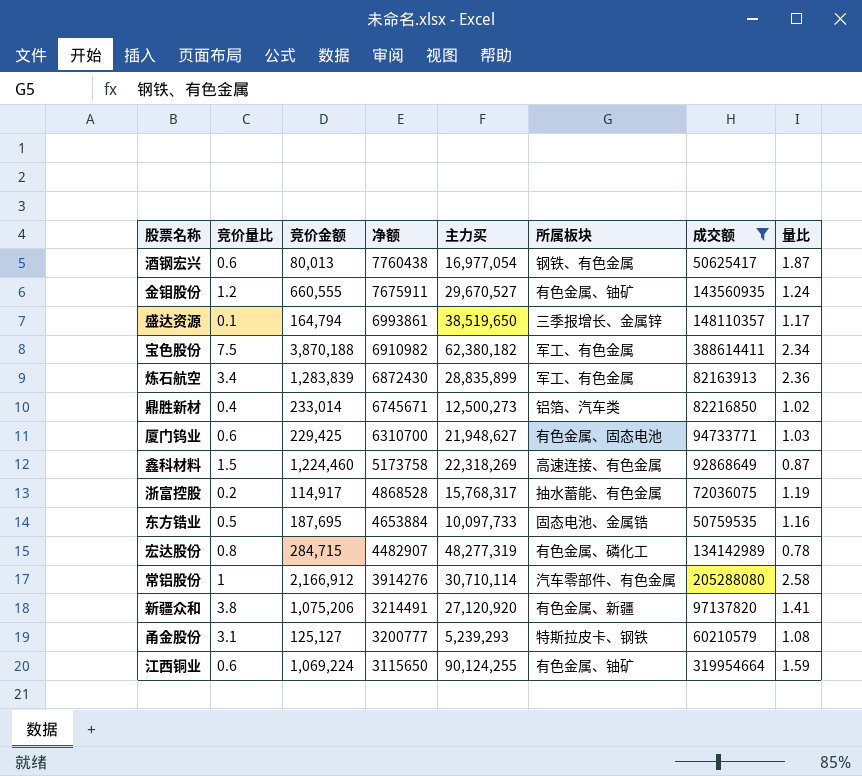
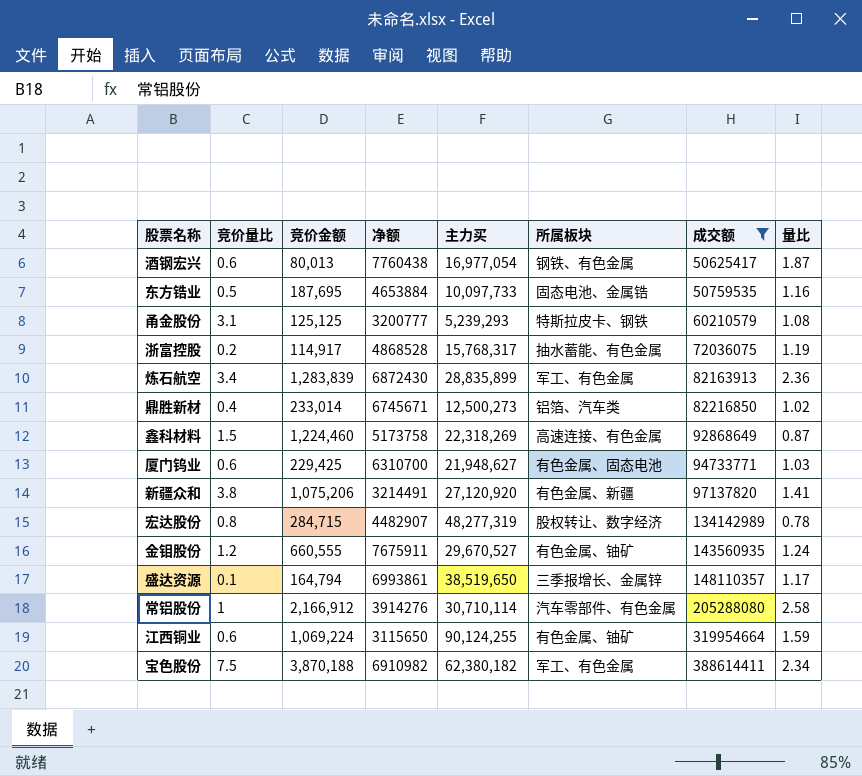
row order: 净额 descending -> 成交额 ascending
甬金股份 | 竞价金额: 125,127 -> 125,125
宏达股份 | 所属板块: 有色金属、磷化工 -> 股权转让、数字经济

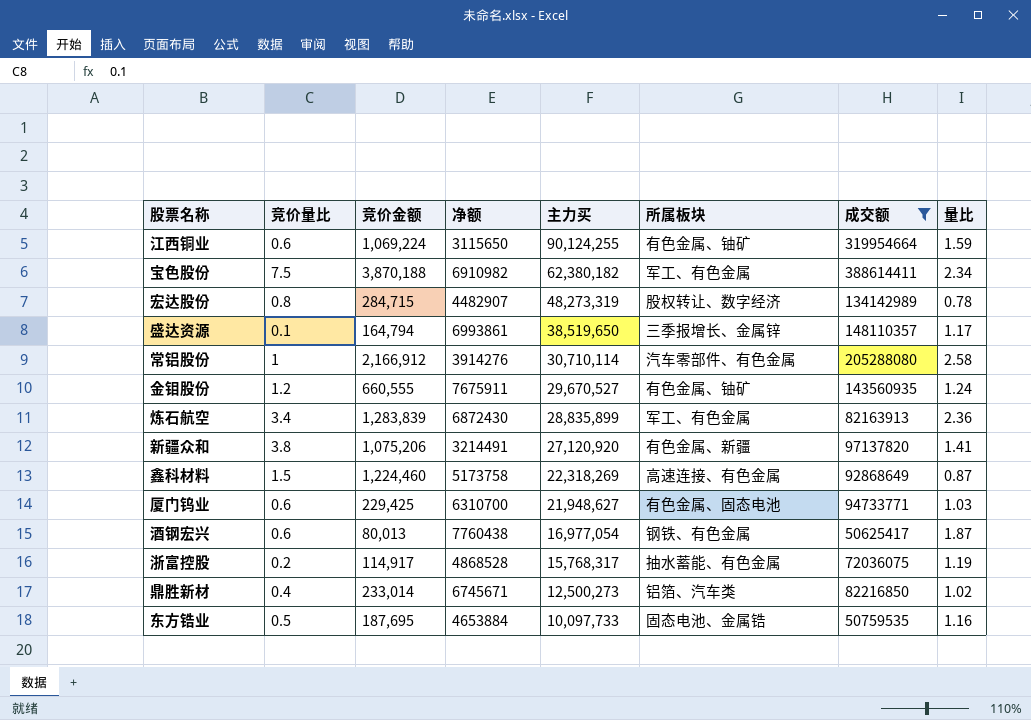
row order: 成交额 ascending -> 主力买 descending
row 甬金股份: 3.1 | 125,125 | 3200777 | 5,239,293 | 特斯拉皮卡、钢铁 | 60210579 | 1.08 -> none
宏达股份 | 主力买: 48,277,319 -> 48,273,319

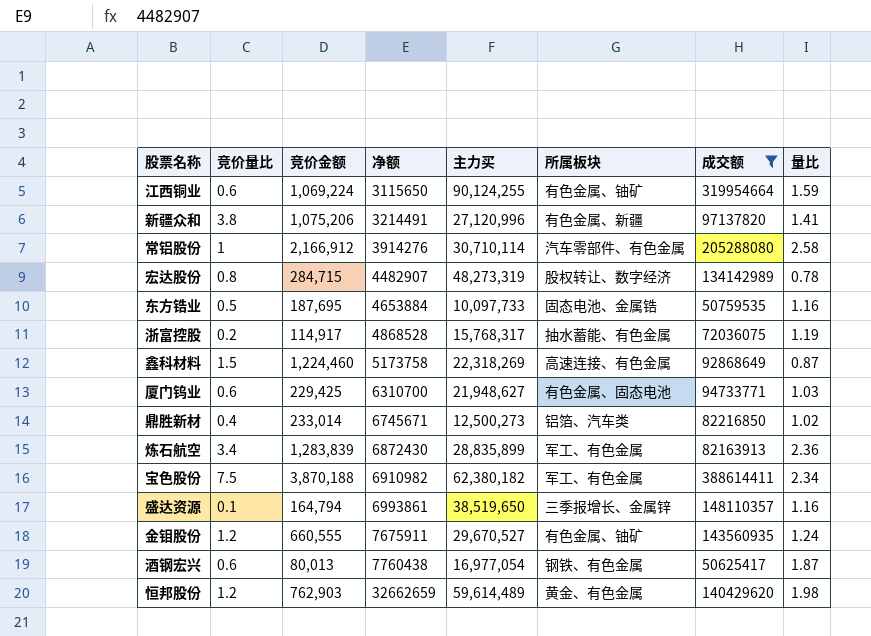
row order: 主力买 descending -> 净额 ascending
新疆众和 | 主力买: 27,120,920 -> 27,120,996
盛达资源 | 量比: 1.17 -> 1.16
row 恒邦股份: none -> 1.2 | 762,903 | 32662659 | 59,614,489 | 黄金、有色金属 | 140429620 | 1.98

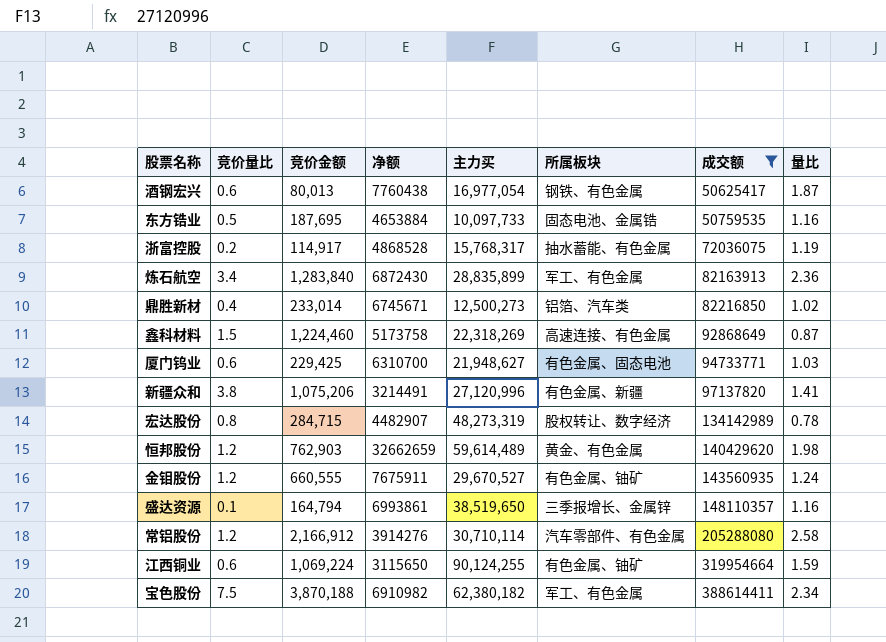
row order: 净额 ascending -> 成交额 ascending
炼石航空 | 竞价金额: 1,283,839 -> 1,283,840
常铝股份 | 竞价量比: 1 -> 1.2

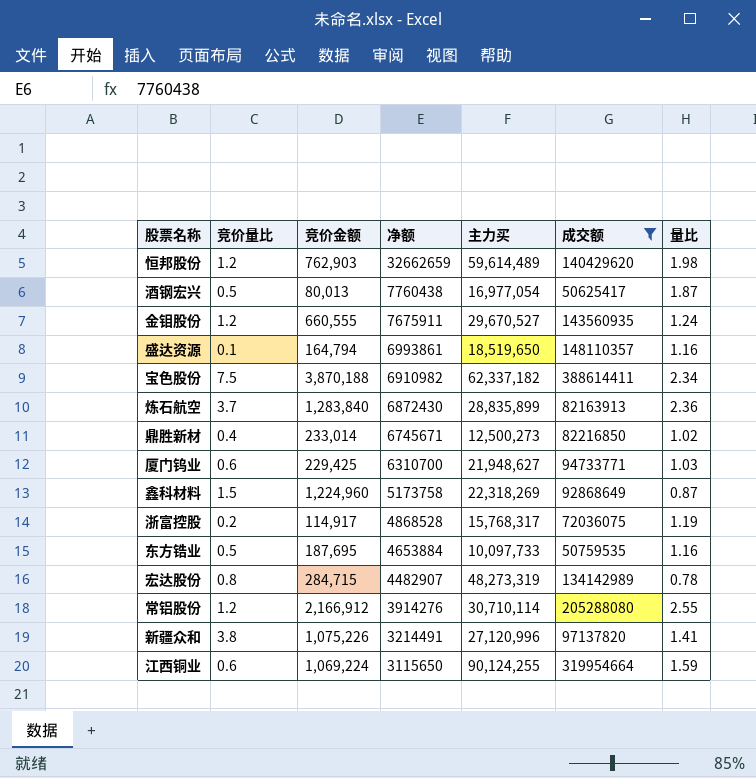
row order: 成交额 ascending -> 净额 descending
column 所属板块 | position: 6 -> none
酒钢宏兴 | 竞价量比: 0.6 -> 0.5
盛达资源 | 主力买: 38,519,650 -> 18,519,650
宝色股份 | 主力买: 62,380,182 -> 62,337,182
炼石航空 | 竞价量比: 3.4 -> 3.7
鑫科材料 | 竞价金额: 1,224,460 -> 1,224,960
常铝股份 | 量比: 2.58 -> 2.55
新疆众和 | 竞价金额: 1,075,206 -> 1,075,226

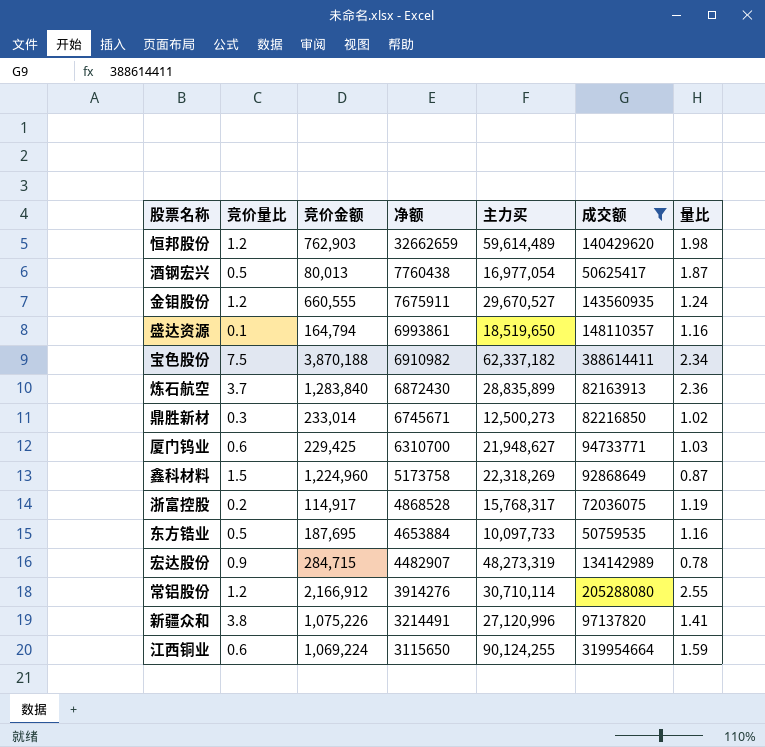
鼎胜新材 | 竞价量比: 0.4 -> 0.3
宏达股份 | 竞价量比: 0.8 -> 0.9

